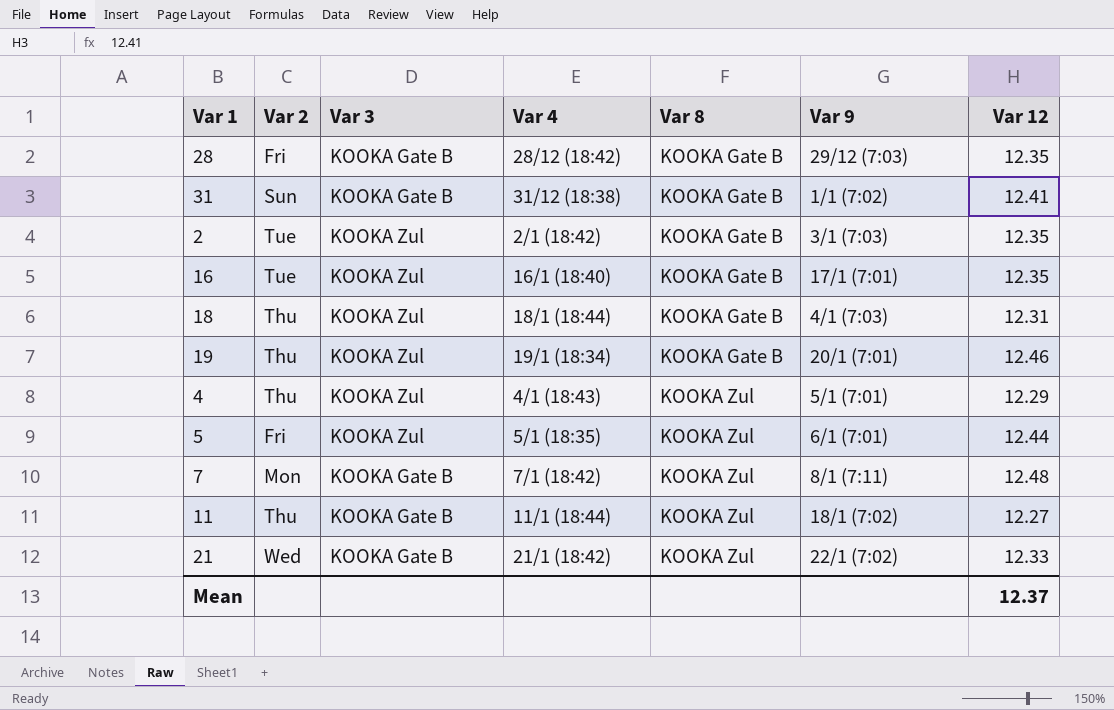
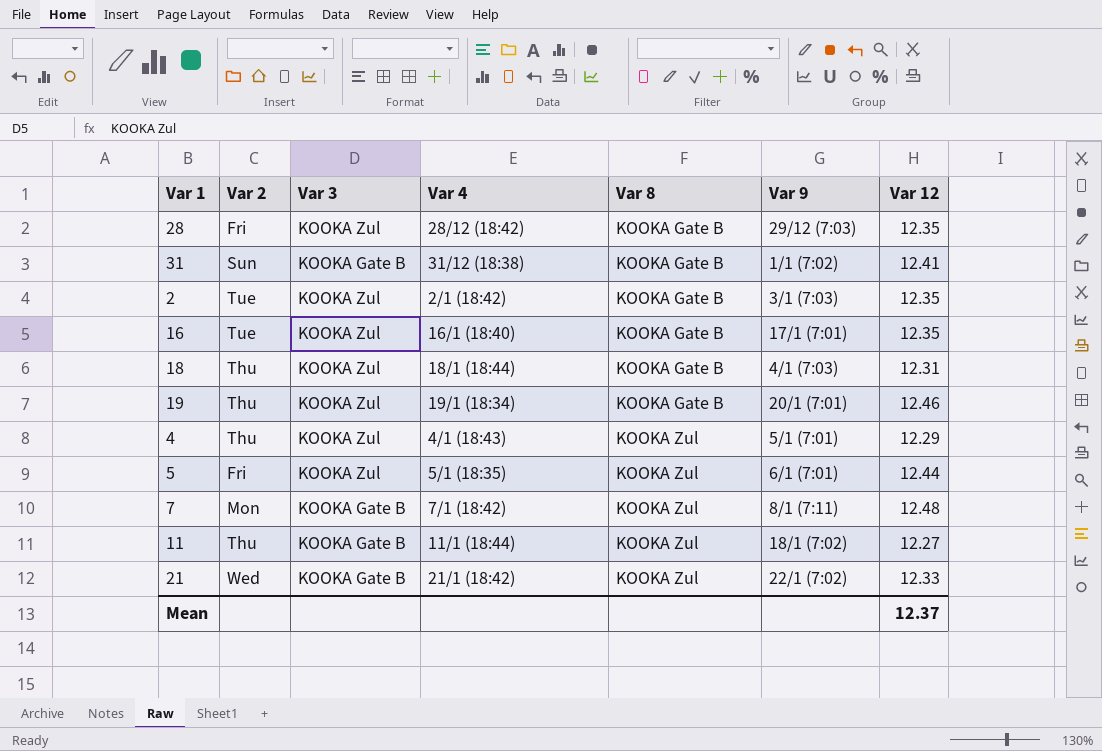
28 | Var 3: KOOKA Gate B -> KOOKA Zul

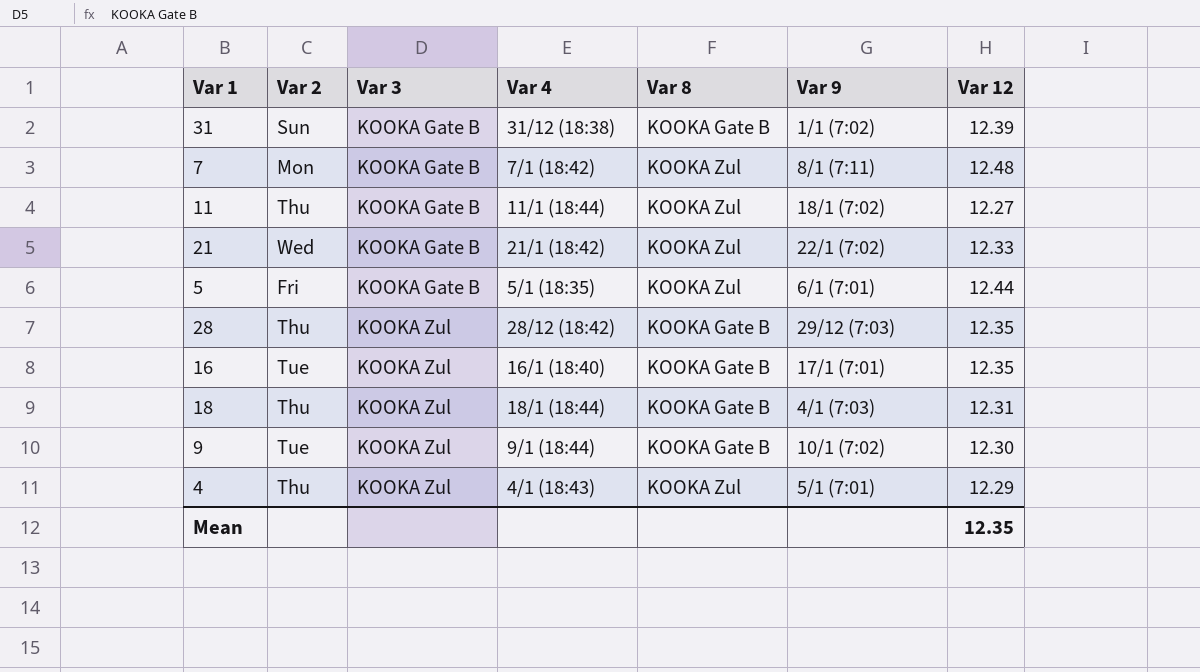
row order: Var 8 ascending -> Var 3 ascending
row 2: Tue | KOOKA Zul | 2/1 (18:42) | KOOKA Gate B | 3/1 (7:03) | 12.35 -> none
row 19: Thu | KOOKA Zul | 19/1 (18:34) | KOOKA Gate B | 20/1 (7:01) | 12.46 -> none
31 | Var 12: 12.41 -> 12.39
5 | Var 3: KOOKA Zul -> KOOKA Gate B
28 | Var 2: Fri -> Thu
row 9: none -> Tue | KOOKA Zul | 9/1 (18:44) | KOOKA Gate B | 10/1 (7:02) | 12.30
Mean | Var 12: 12.37 -> 12.35

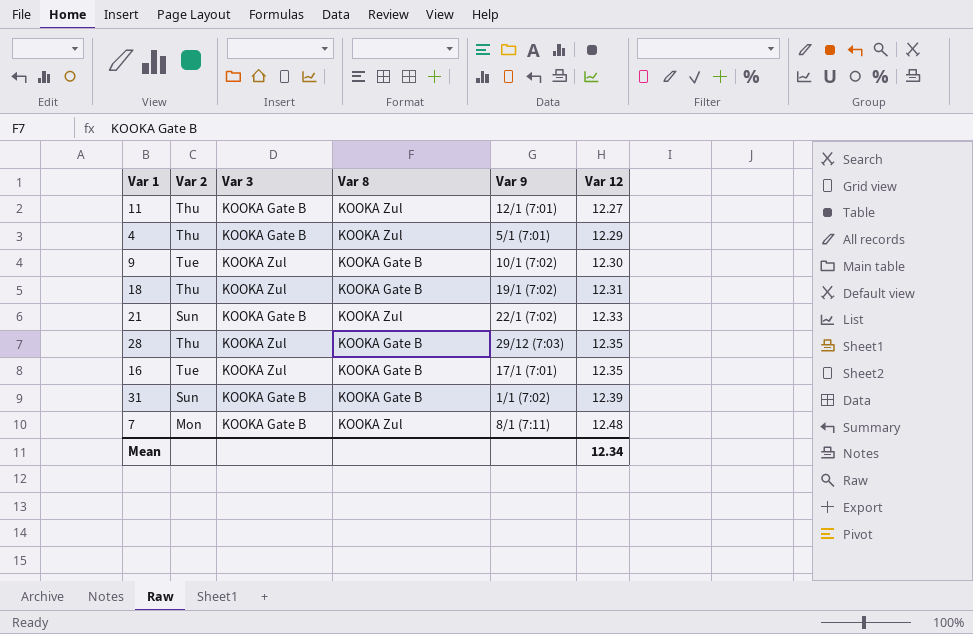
row order: Var 3 ascending -> Var 12 ascending
column Var 4 | position: 4 -> none
row 5: Fri | KOOKA Gate B | 5/1 (18:35) | KOOKA Zul | 6/1 (7:01) | 12.44 -> none
11 | Var 9: 18/1 (7:02) -> 12/1 (7:01)
4 | Var 3: KOOKA Zul -> KOOKA Gate B
18 | Var 9: 4/1 (7:03) -> 19/1 (7:02)
21 | Var 2: Wed -> Sun
Mean | Var 12: 12.35 -> 12.34

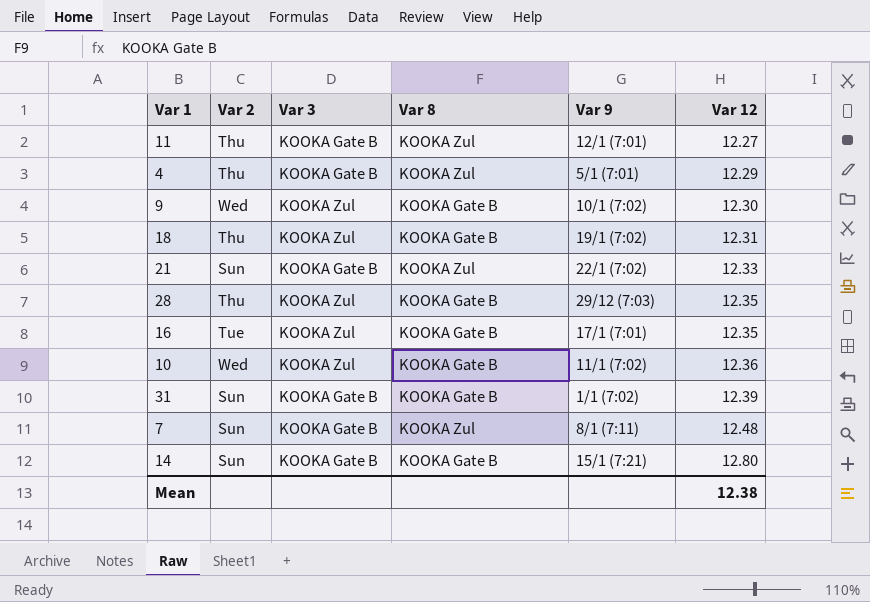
9 | Var 2: Tue -> Wed
row 10: none -> Wed | KOOKA Zul | KOOKA Gate B | 11/1 (7:02) | 12.36
7 | Var 2: Mon -> Sun
row 14: none -> Sun | KOOKA Gate B | KOOKA Gate B | 15/1 (7:21) | 12.80
Mean | Var 12: 12.34 -> 12.38

